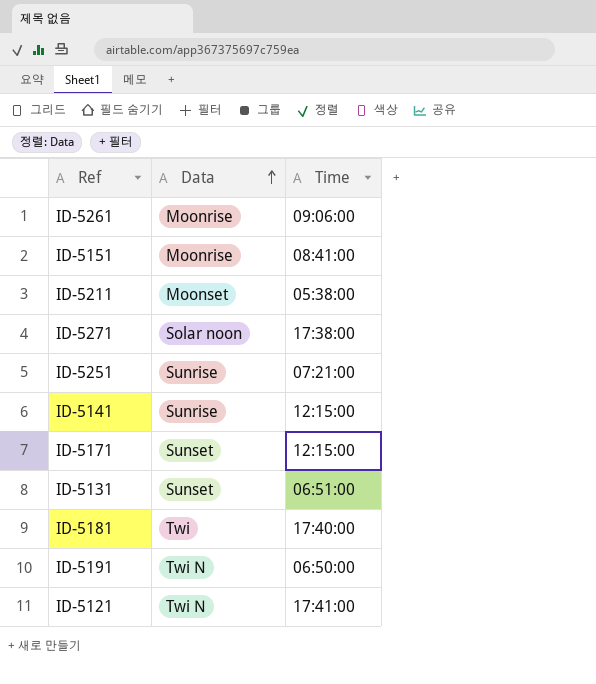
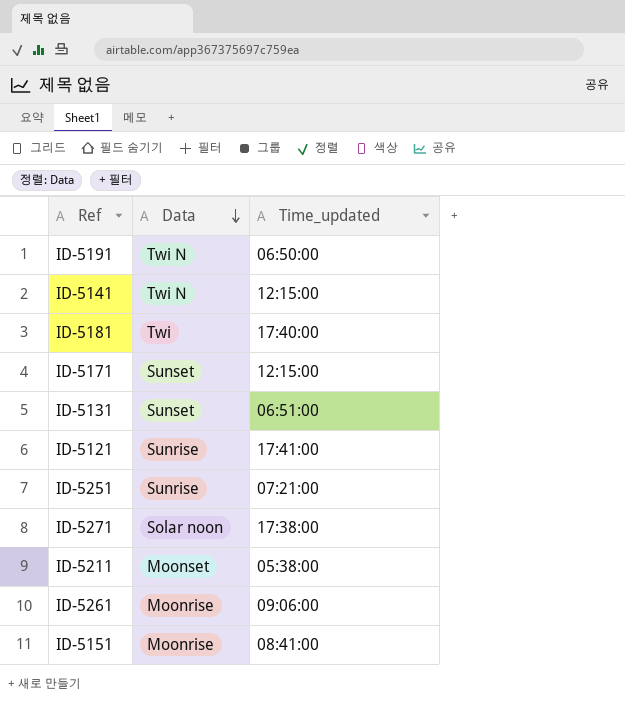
row order: Data ascending -> Data descending
column name: Time -> Time_updated
ID-5141 | Data: Sunrise -> Twi N
ID-5121 | Data: Twi N -> Sunrise

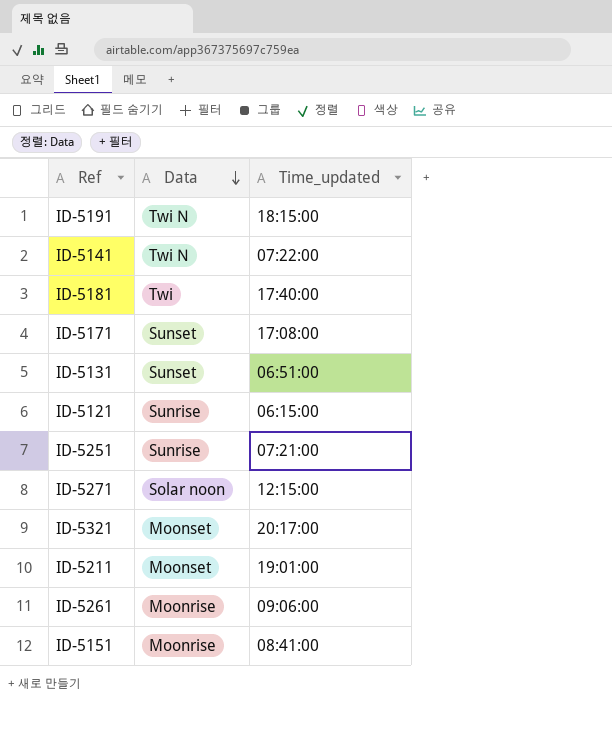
ID-5191 | Time_updated: 06:50:00 -> 18:15:00
ID-5141 | Time_updated: 12:15:00 -> 07:22:00
ID-5171 | Time_updated: 12:15:00 -> 17:08:00
ID-5121 | Time_updated: 17:41:00 -> 06:15:00
ID-5271 | Time_updated: 17:38:00 -> 12:15:00
row ID-5321: none -> Moonset | 20:17:00
ID-5211 | Time_updated: 05:38:00 -> 19:01:00

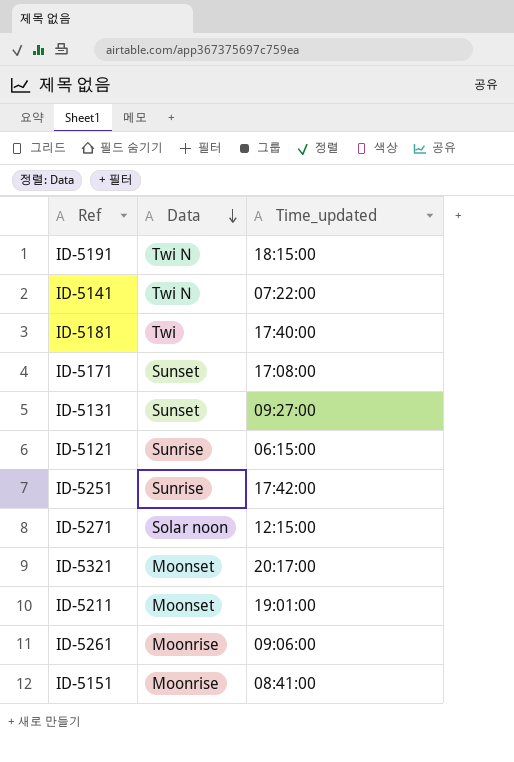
ID-5131 | Time_updated: 06:51:00 -> 09:27:00
ID-5251 | Time_updated: 07:21:00 -> 17:42:00

